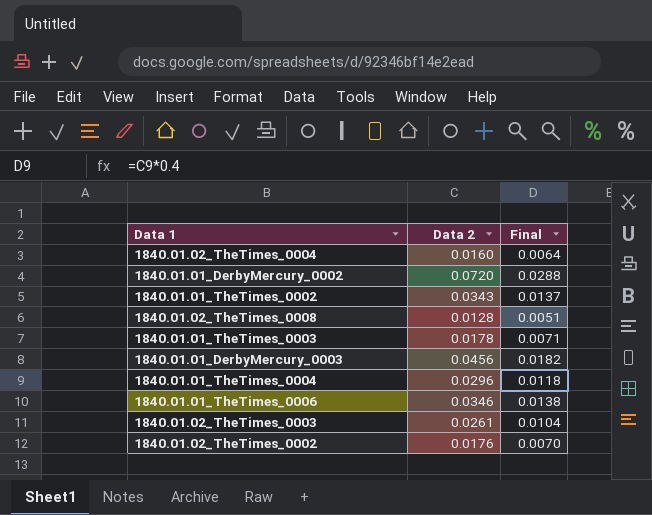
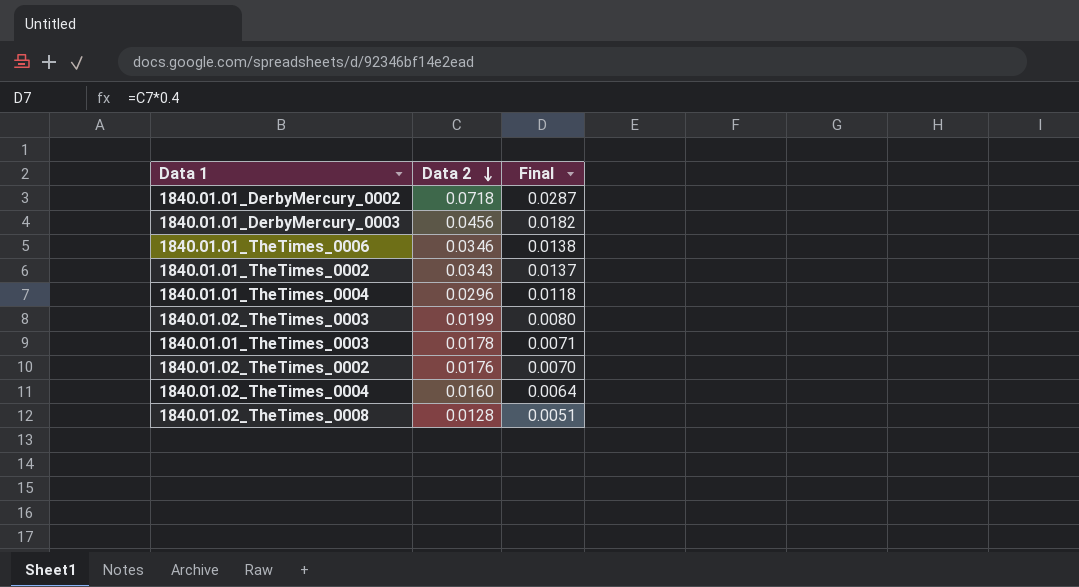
row order: none -> Data 2 descending
1840.01.01_DerbyMercury_0002 | Data 2: 0.0720 -> 0.0718
1840.01.01_DerbyMercury_0002 | Final: 0.0288 -> 0.0287
1840.01.02_TheTimes_0003 | Data 2: 0.0261 -> 0.0199
1840.01.02_TheTimes_0003 | Final: 0.0104 -> 0.0080

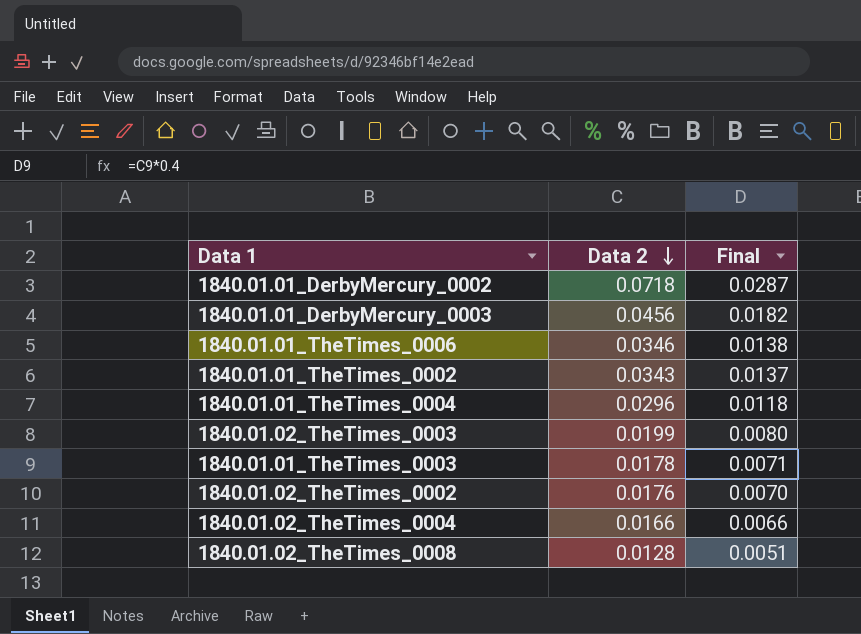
1840.01.02_TheTimes_0004 | Data 2: 0.0160 -> 0.0166
1840.01.02_TheTimes_0004 | Final: 0.0064 -> 0.0066

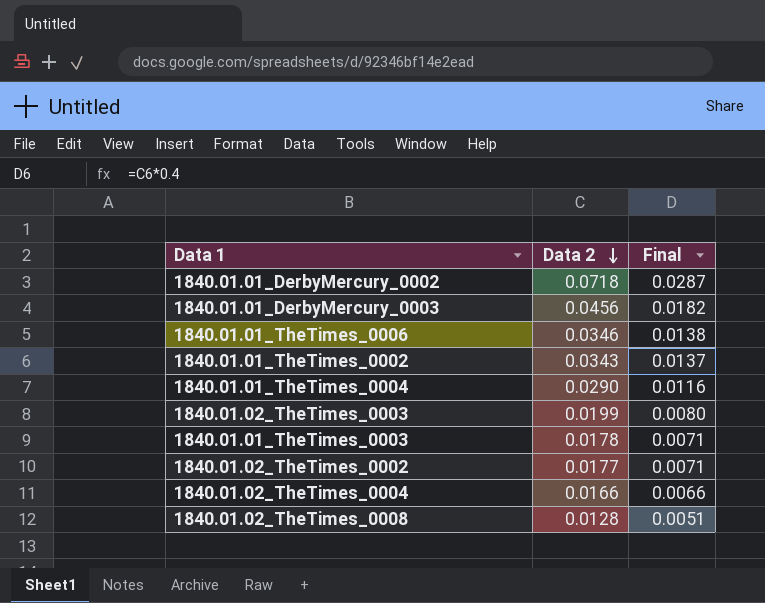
1840.01.01_TheTimes_0004 | Data 2: 0.0296 -> 0.0290
1840.01.01_TheTimes_0004 | Final: 0.0118 -> 0.0116
1840.01.02_TheTimes_0002 | Data 2: 0.0176 -> 0.0177
1840.01.02_TheTimes_0002 | Final: 0.0070 -> 0.0071

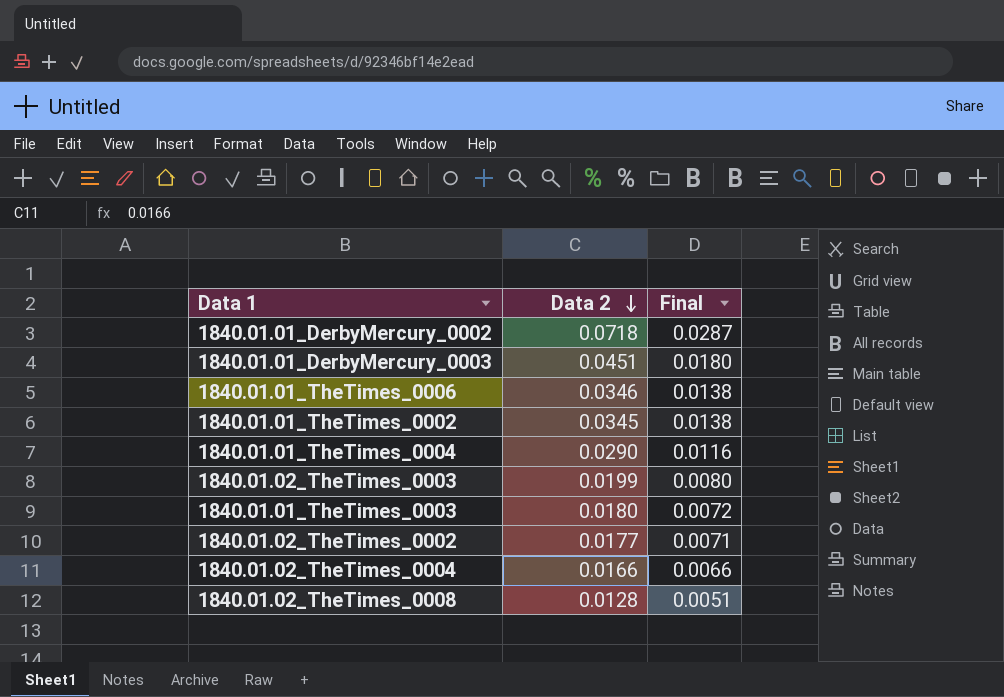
1840.01.01_DerbyMercury_0003 | Data 2: 0.0456 -> 0.0451
1840.01.01_DerbyMercury_0003 | Final: 0.0182 -> 0.0180
1840.01.01_TheTimes_0002 | Data 2: 0.0343 -> 0.0345
1840.01.01_TheTimes_0002 | Final: 0.0137 -> 0.0138
1840.01.01_TheTimes_0003 | Data 2: 0.0178 -> 0.0180
1840.01.01_TheTimes_0003 | Final: 0.0071 -> 0.0072

